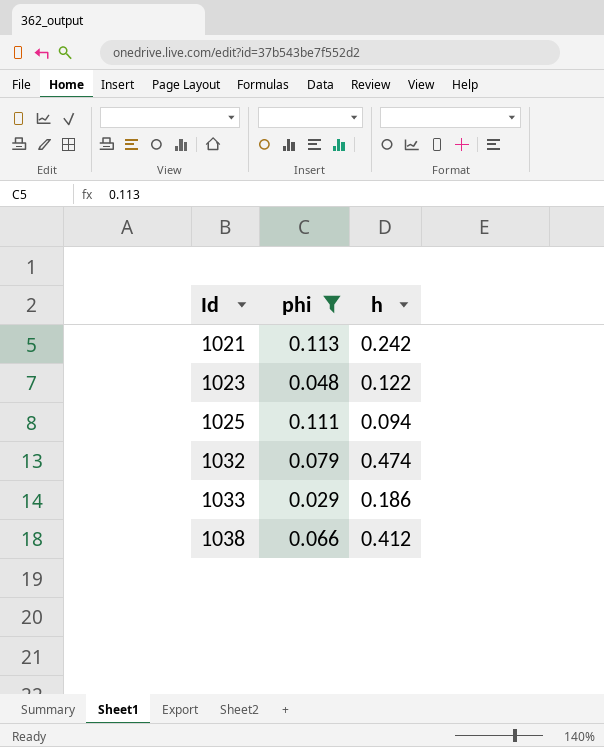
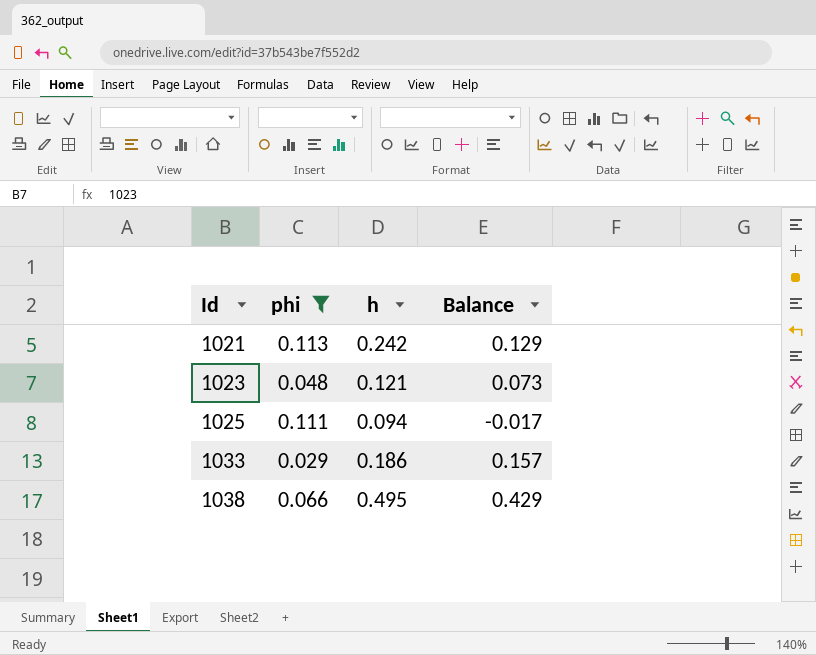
column Balance | formula: none -> [h] - [phi]
row 1032: 0.079 | 0.474 -> none
1023 | h: 0.122 -> 0.121
1038 | h: 0.412 -> 0.495

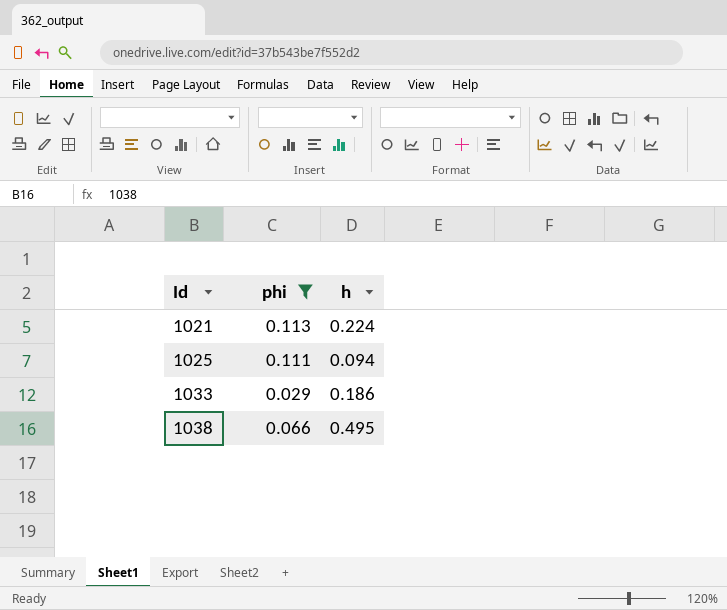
column Balance | formula: [h] - [phi] -> none
row 1023: 0.048 | 0.121 | 0.073 -> none
1021 | h: 0.242 -> 0.224

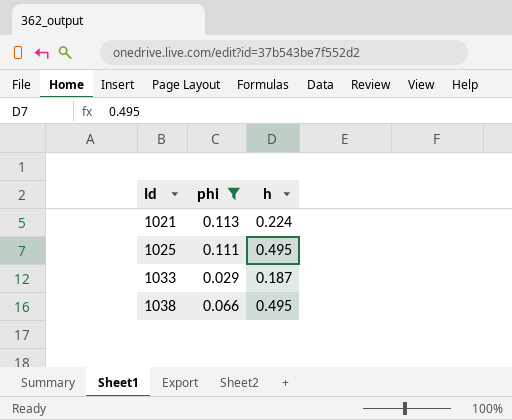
1025 | h: 0.094 -> 0.495
1033 | h: 0.186 -> 0.187

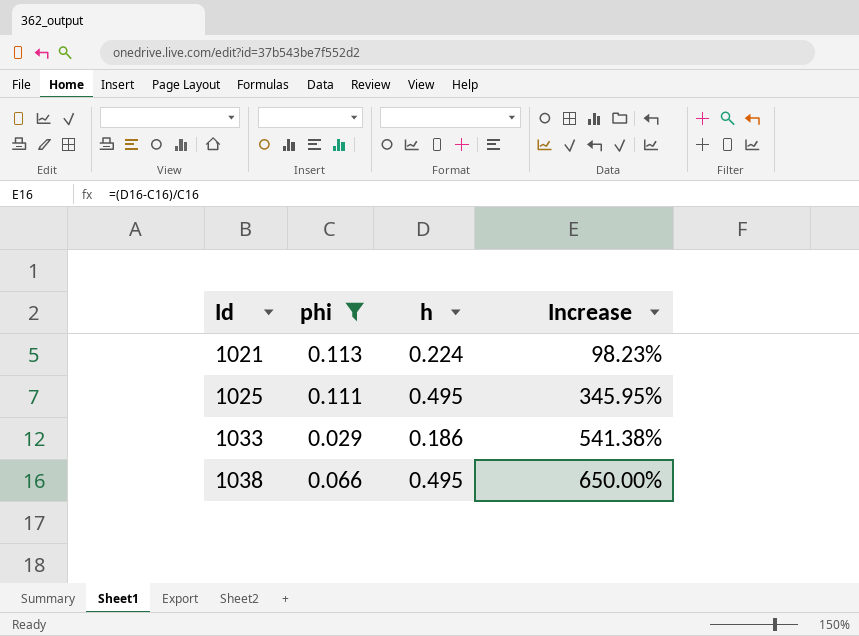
column Increase | formula: none -> ([h] - [phi]) / [phi]
1033 | h: 0.187 -> 0.186

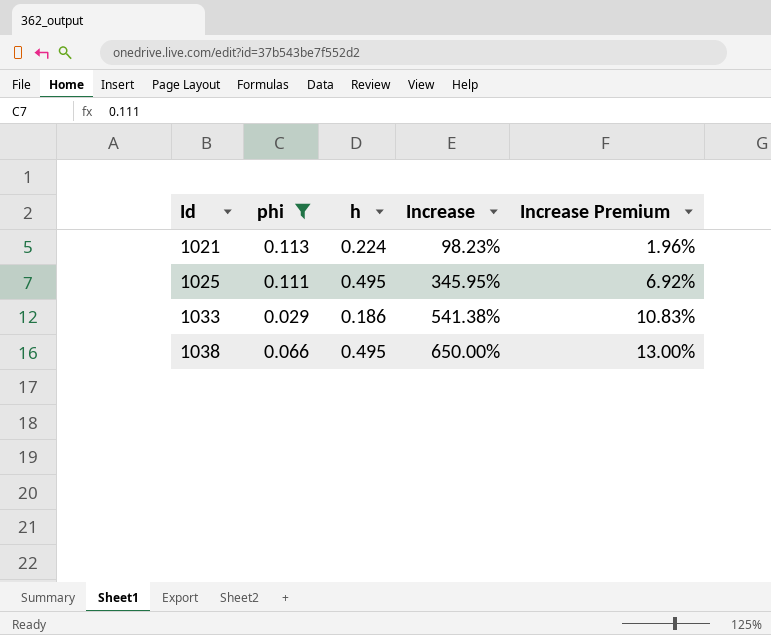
column Increase Premium | formula: none -> [Increase] * 0.02

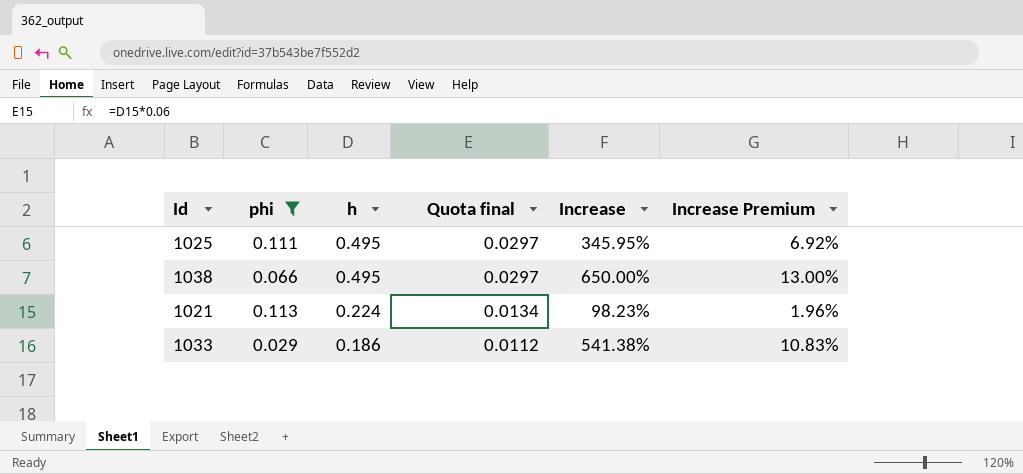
row order: Id ascending -> h descending
column Quota final | formula: none -> [h] * 0.06

